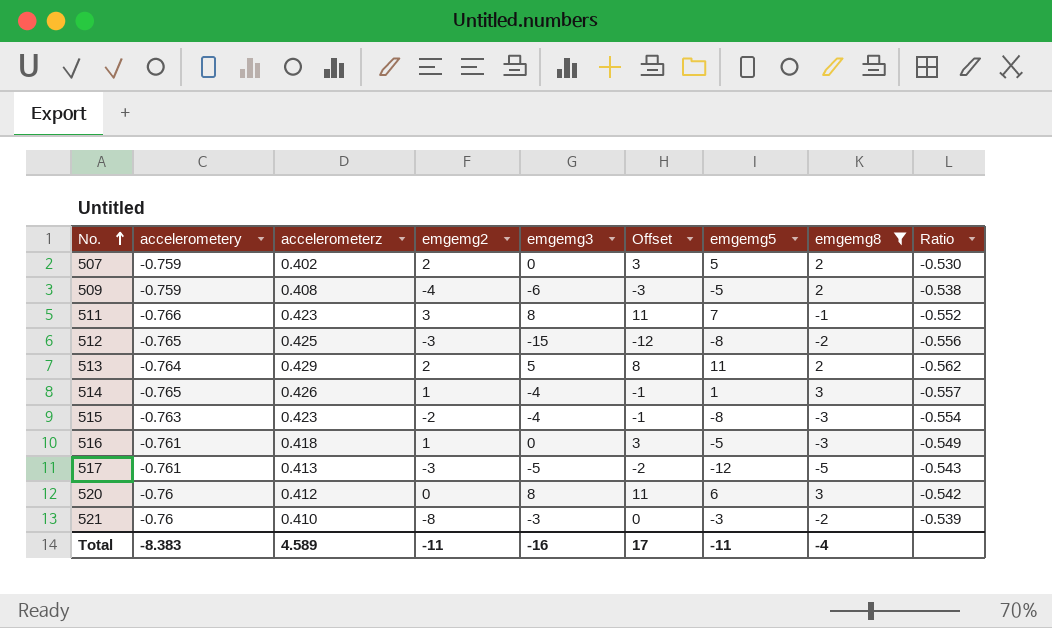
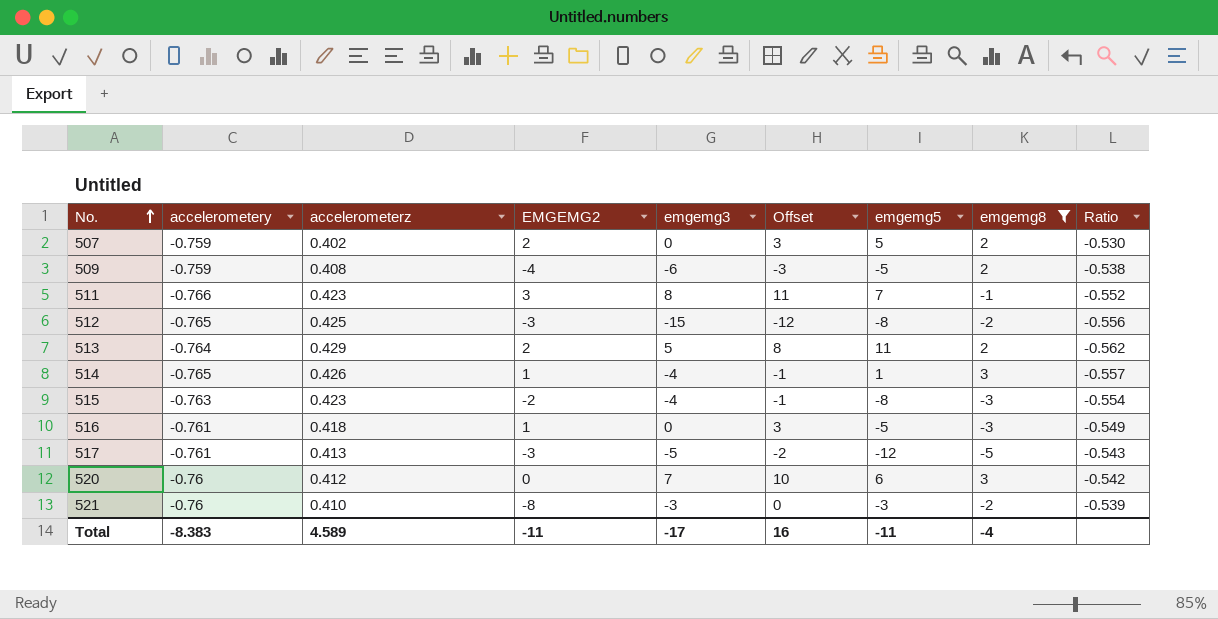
column name: emgemg2 -> EMGEMG2
520 | emgemg3: 8 -> 7
520 | Offset: 11 -> 10
Total | emgemg3: -16 -> -17
Total | Offset: 17 -> 16

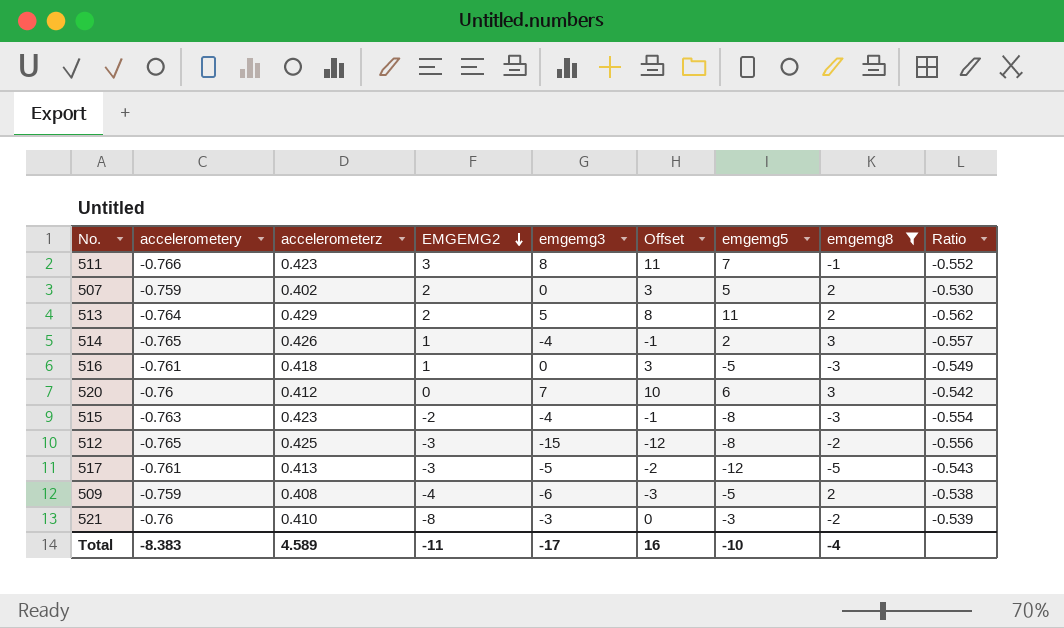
row order: No. ascending -> EMGEMG2 descending
514 | emgemg5: 1 -> 2
Total | emgemg5: -11 -> -10

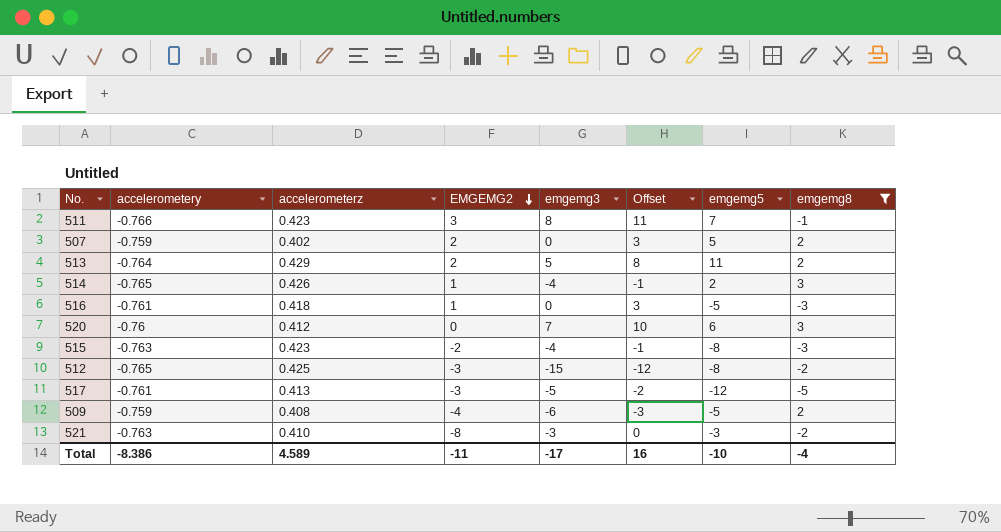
column Ratio | formula: [accelerometerz] / [accelerometery] -> none
521 | accelerometery: -0.76 -> -0.763
Total | accelerometery: -8.383 -> -8.386

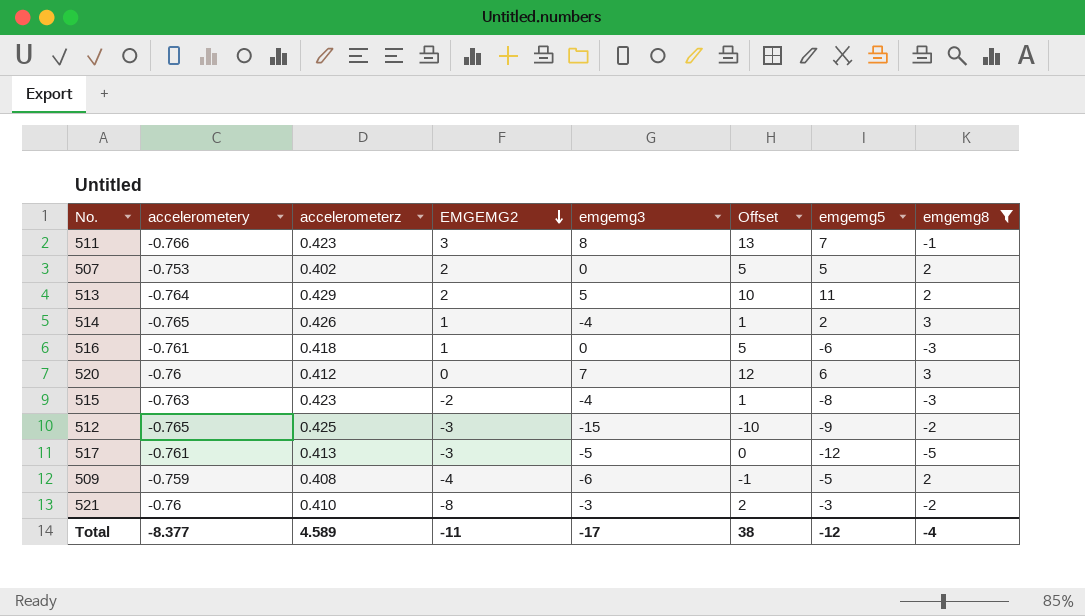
column Offset | formula: [emgemg3] + 3 -> [emgemg3] + 5
507 | accelerometery: -0.759 -> -0.753
516 | emgemg5: -5 -> -6
512 | emgemg5: -8 -> -9
521 | accelerometery: -0.763 -> -0.76
Total | accelerometery: -8.386 -> -8.377
Total | Offset: 16 -> 38
Total | emgemg5: -10 -> -12

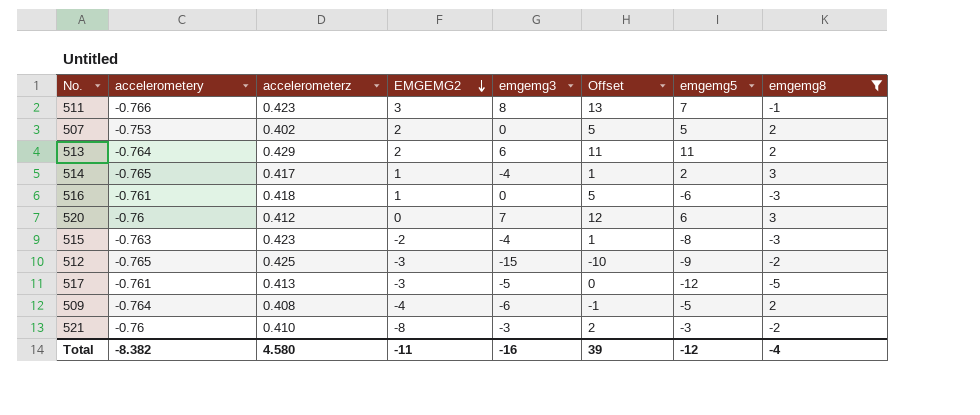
513 | emgemg3: 5 -> 6
513 | Offset: 10 -> 11
514 | accelerometerz: 0.426 -> 0.417
509 | accelerometery: -0.759 -> -0.764
Total | accelerometery: -8.377 -> -8.382
Total | accelerometerz: 4.589 -> 4.580
Total | emgemg3: -17 -> -16
Total | Offset: 38 -> 39

